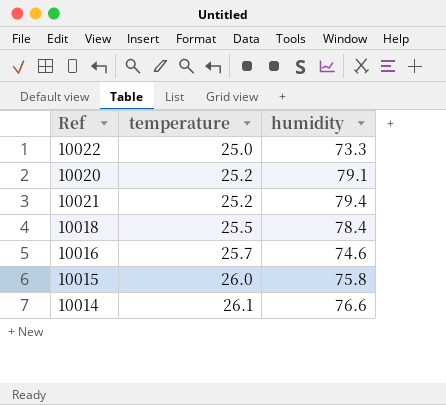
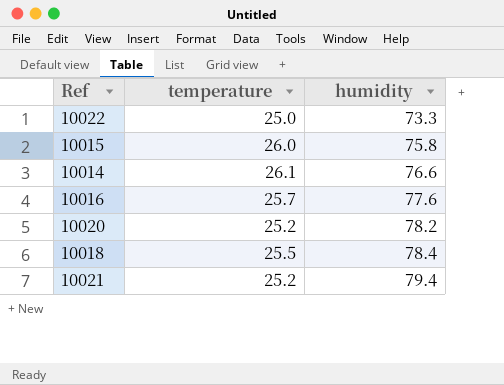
row order: temperature ascending -> humidity ascending
10016 | humidity: 74.6 -> 77.6
10020 | humidity: 79.1 -> 78.2

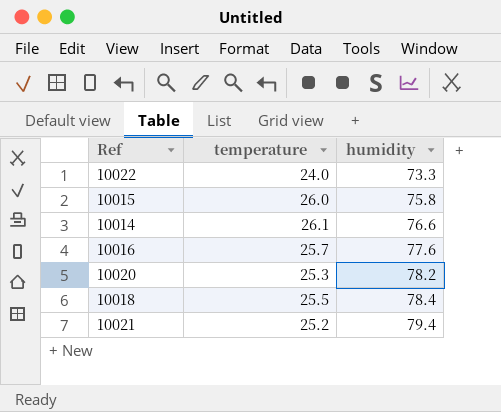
10022 | temperature: 25.0 -> 24.0
10020 | temperature: 25.2 -> 25.3

